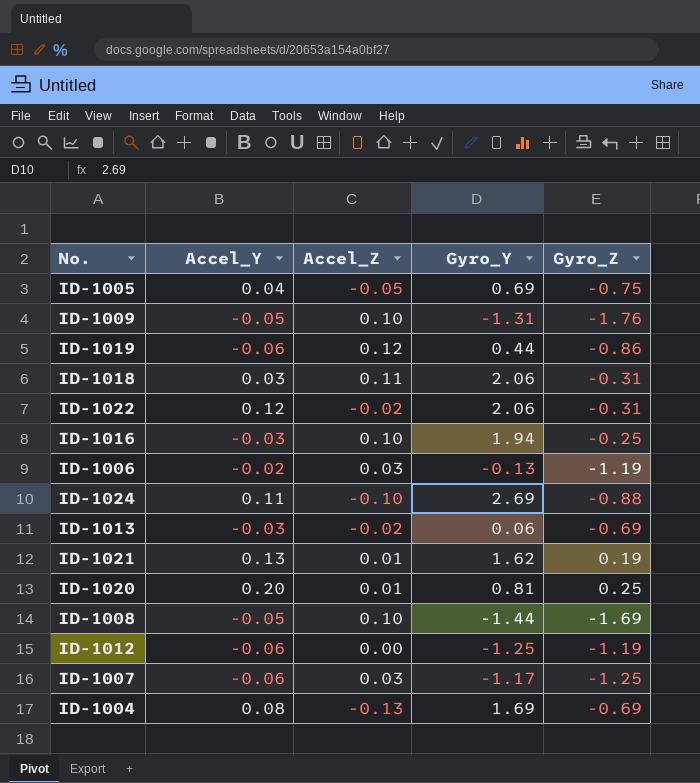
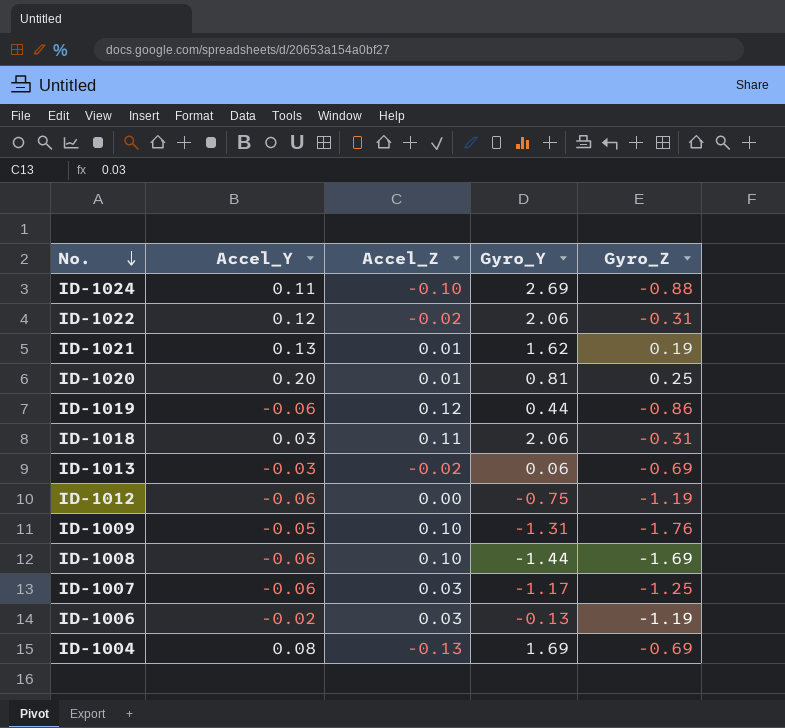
row order: none -> No. descending
row ID-1005: 0.04 | -0.05 | 0.69 | -0.75 -> none
row ID-1016: -0.03 | 0.10 | 1.94 | -0.25 -> none
ID-1012 | Gyro_Y: -1.25 -> -0.75
ID-1008 | Accel_Y: -0.05 -> -0.06

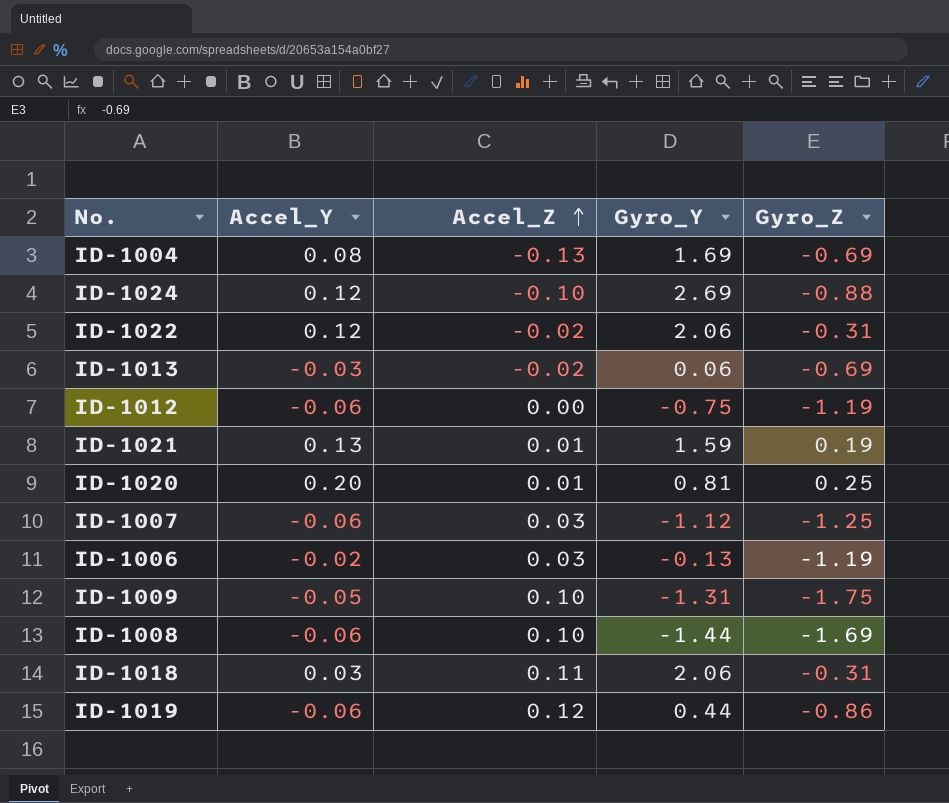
row order: No. descending -> Accel_Z ascending
ID-1024 | Accel_Y: 0.11 -> 0.12
ID-1021 | Gyro_Y: 1.62 -> 1.59
ID-1007 | Gyro_Y: -1.17 -> -1.12
ID-1009 | Gyro_Z: -1.76 -> -1.75

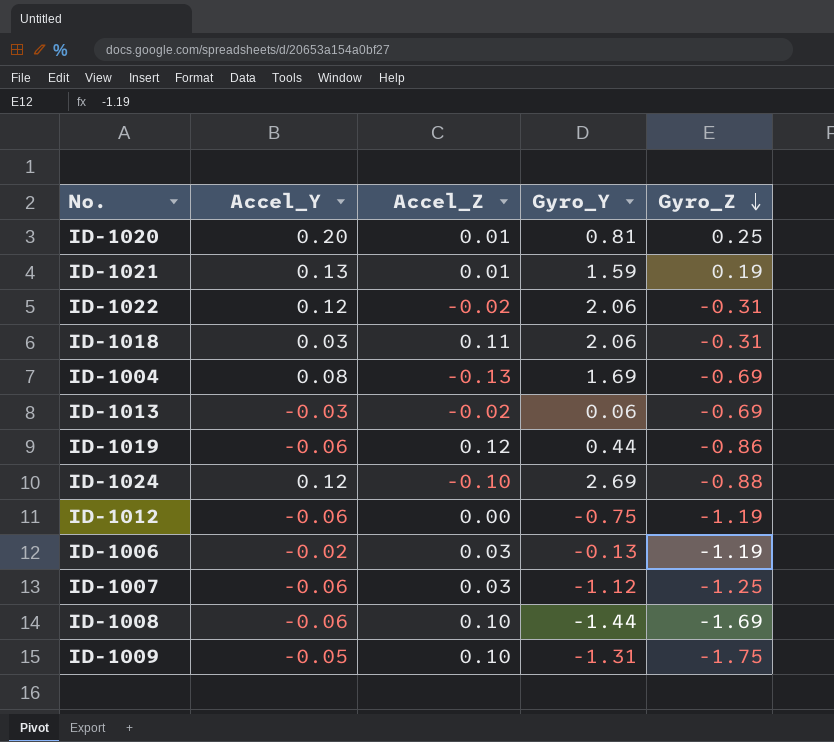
row order: Accel_Z ascending -> Gyro_Z descending

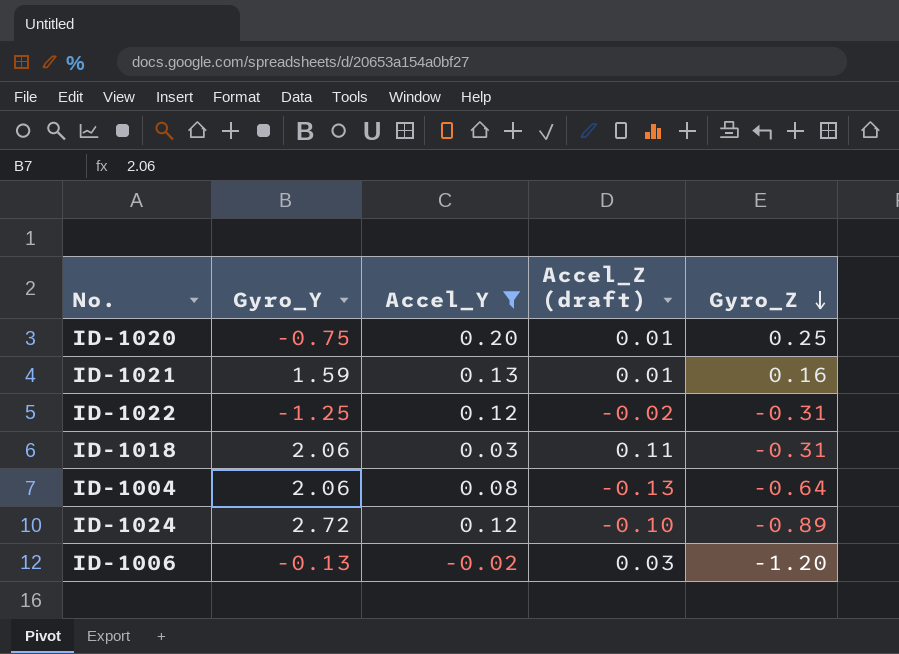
filter: none -> Accel_Y >= -0.02
column Gyro_Y | position: 4 -> 2
column name: Accel_Z -> Accel_Z (draft)
ID-1020 | Gyro_Y: 0.81 -> -0.75
ID-1021 | Gyro_Z: 0.19 -> 0.16
ID-1022 | Gyro_Y: 2.06 -> -1.25
ID-1004 | Gyro_Y: 1.69 -> 2.06
ID-1004 | Gyro_Z: -0.69 -> -0.64
ID-1024 | Gyro_Y: 2.69 -> 2.72
ID-1024 | Gyro_Z: -0.88 -> -0.89
ID-1006 | Gyro_Z: -1.19 -> -1.20

